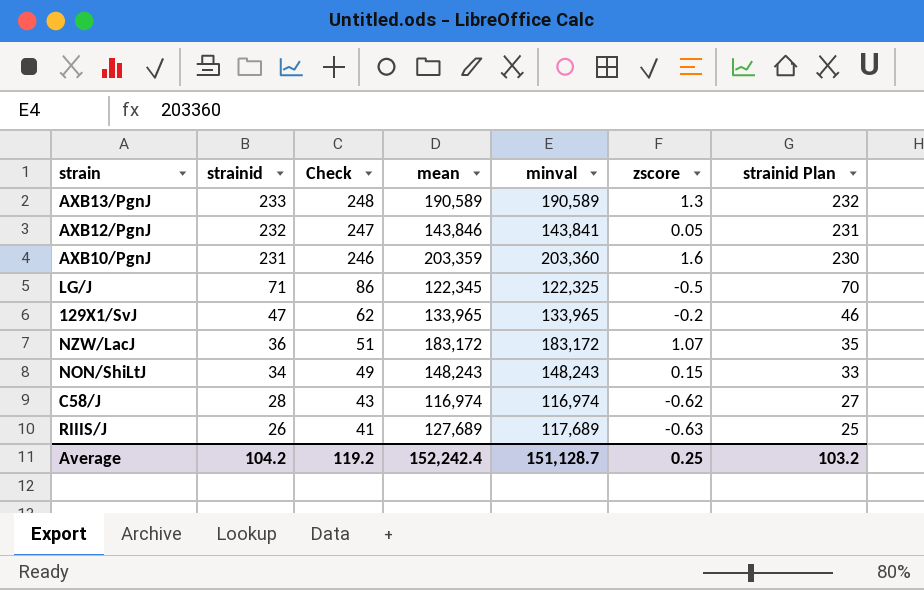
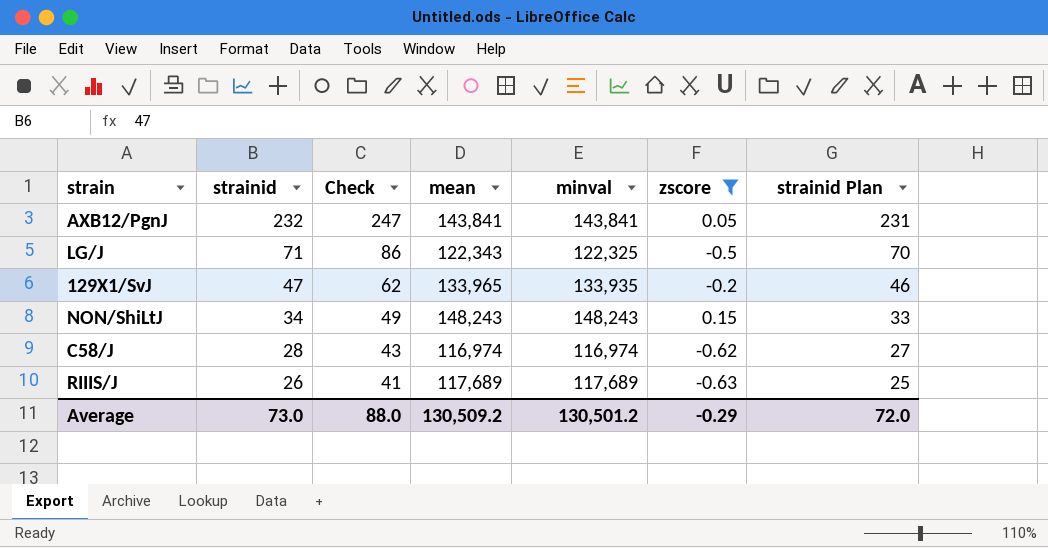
filter: none -> zscore <= 0.15
AXB12/PgnJ | mean: 143,846 -> 143,841
LG/J | mean: 122,345 -> 122,343
129X1/SvJ | minval: 133,965 -> 133,935
RIIIS/J | mean: 127,689 -> 117,689
Average | strainid: 104.2 -> 73.0
Average | Check: 119.2 -> 88.0
Average | mean: 152,242.4 -> 130,509.2
Average | minval: 151,128.7 -> 130,501.2
Average | zscore: 0.25 -> -0.29
Average | strainid Plan: 103.2 -> 72.0

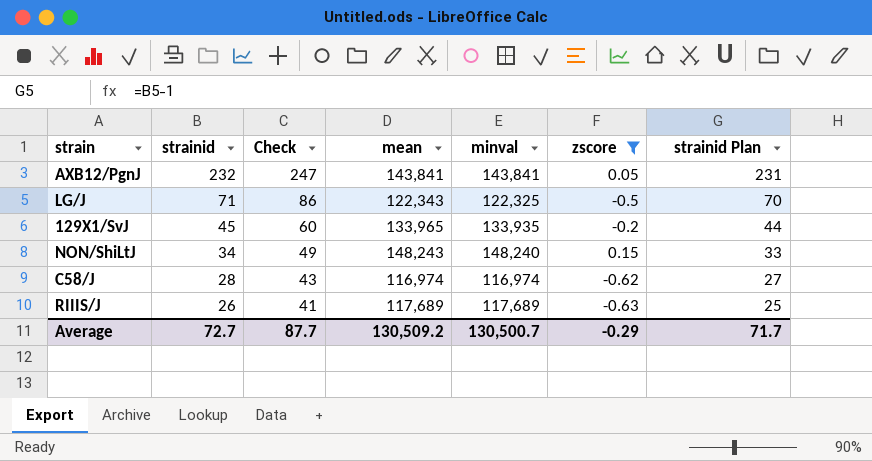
129X1/SvJ | strainid: 47 -> 45
129X1/SvJ | Check: 62 -> 60
129X1/SvJ | strainid Plan: 46 -> 44
NON/ShiLtJ | minval: 148,243 -> 148,240
Average | strainid: 73.0 -> 72.7
Average | Check: 88.0 -> 87.7
Average | minval: 130,501.2 -> 130,500.7
Average | strainid Plan: 72.0 -> 71.7

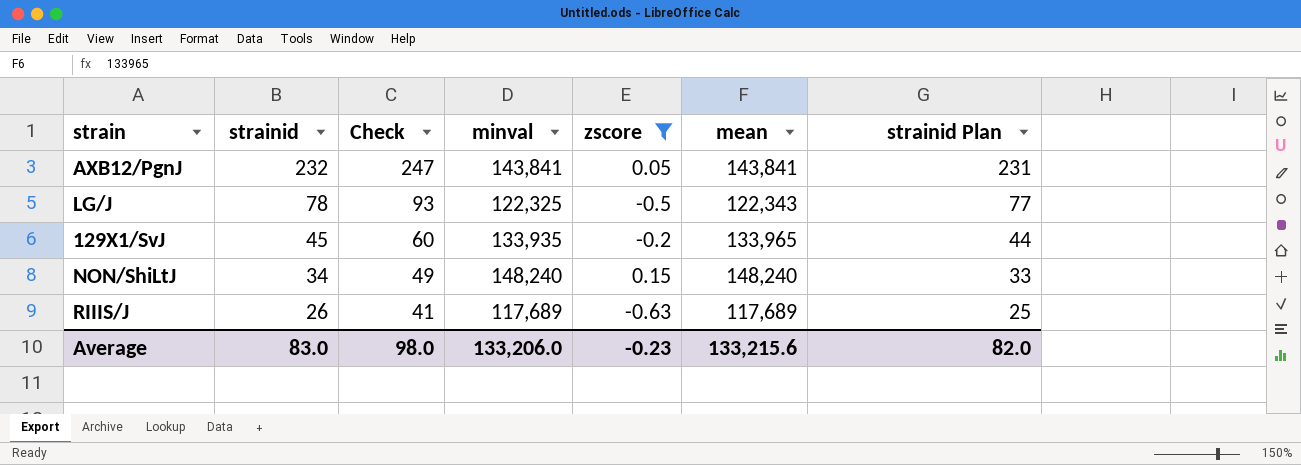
column mean | position: 4 -> 6
row C58/J: 28 | 43 | 116,974 | 116,974 | -0.62 | 27 -> none
LG/J | strainid: 71 -> 78
LG/J | Check: 86 -> 93
LG/J | strainid Plan: 70 -> 77
NON/ShiLtJ | mean: 148,243 -> 148,240
Average | strainid: 72.7 -> 83.0
Average | Check: 87.7 -> 98.0
Average | minval: 130,500.7 -> 133,206.0
Average | zscore: -0.29 -> -0.23
Average | mean: 130,509.2 -> 133,215.6
Average | strainid Plan: 71.7 -> 82.0

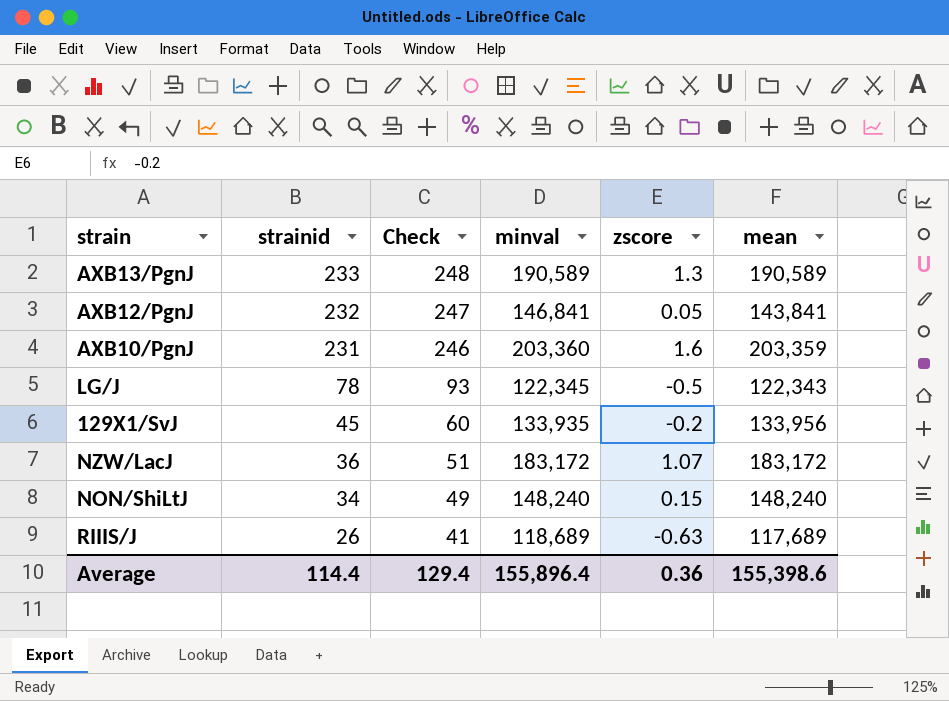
filter: zscore <= 0.15 -> none
column strainid Plan | formula: [strainid] - 1 -> none
AXB12/PgnJ | minval: 143,841 -> 146,841
LG/J | minval: 122,325 -> 122,345
129X1/SvJ | mean: 133,965 -> 133,956
RIIIS/J | minval: 117,689 -> 118,689
Average | strainid: 83.0 -> 114.4
Average | Check: 98.0 -> 129.4
Average | minval: 133,206.0 -> 155,896.4
Average | zscore: -0.23 -> 0.36
Average | mean: 133,215.6 -> 155,398.6

